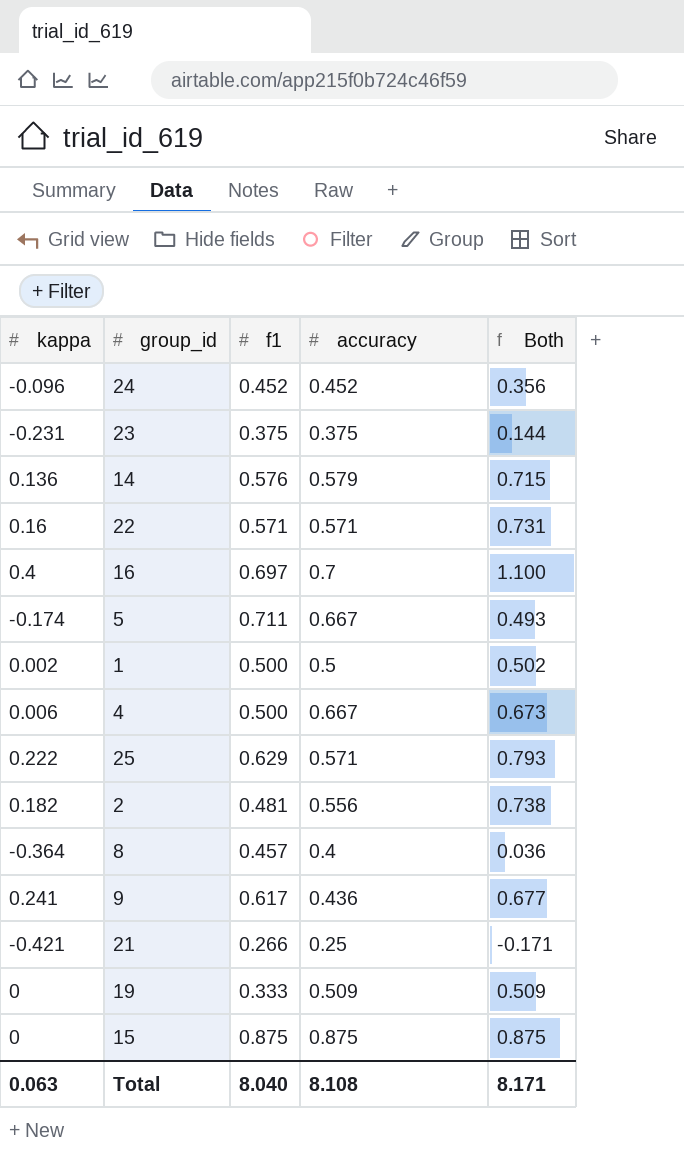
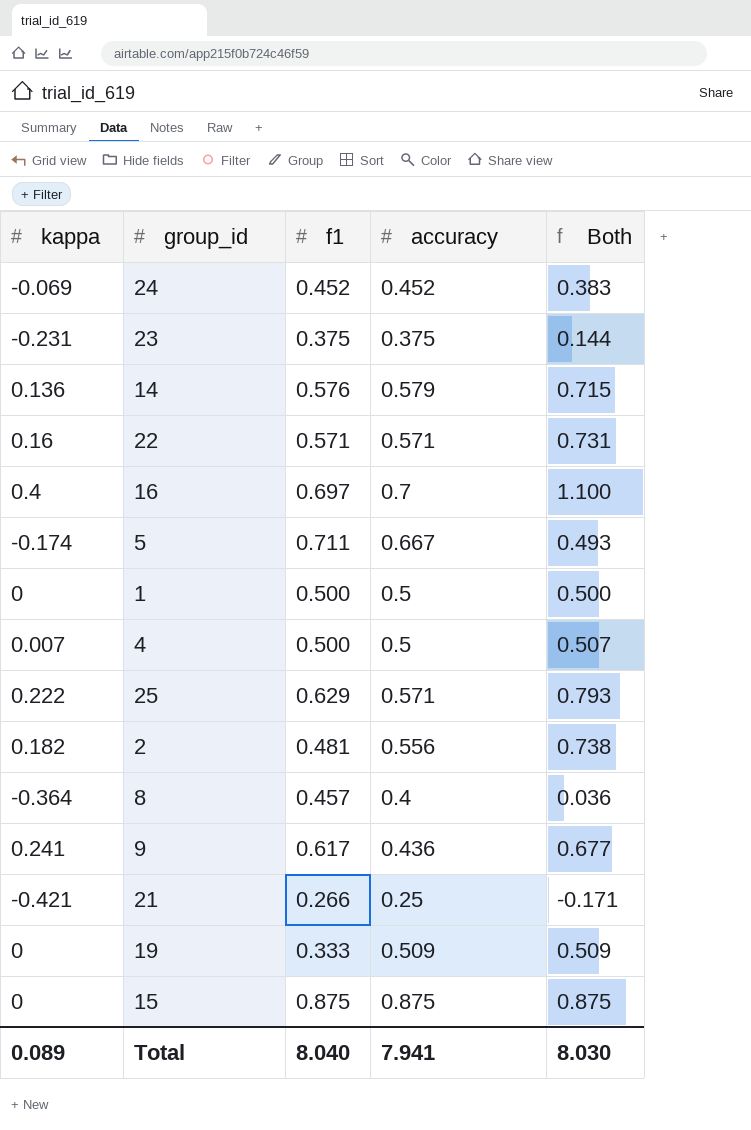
24 | kappa: -0.096 -> -0.069
24 | Both: 0.356 -> 0.383
1 | kappa: 0.002 -> 0
1 | Both: 0.502 -> 0.500
4 | kappa: 0.006 -> 0.007
4 | accuracy: 0.667 -> 0.5
4 | Both: 0.673 -> 0.507
Total | kappa: 0.063 -> 0.089
Total | accuracy: 8.108 -> 7.941
Total | Both: 8.171 -> 8.030

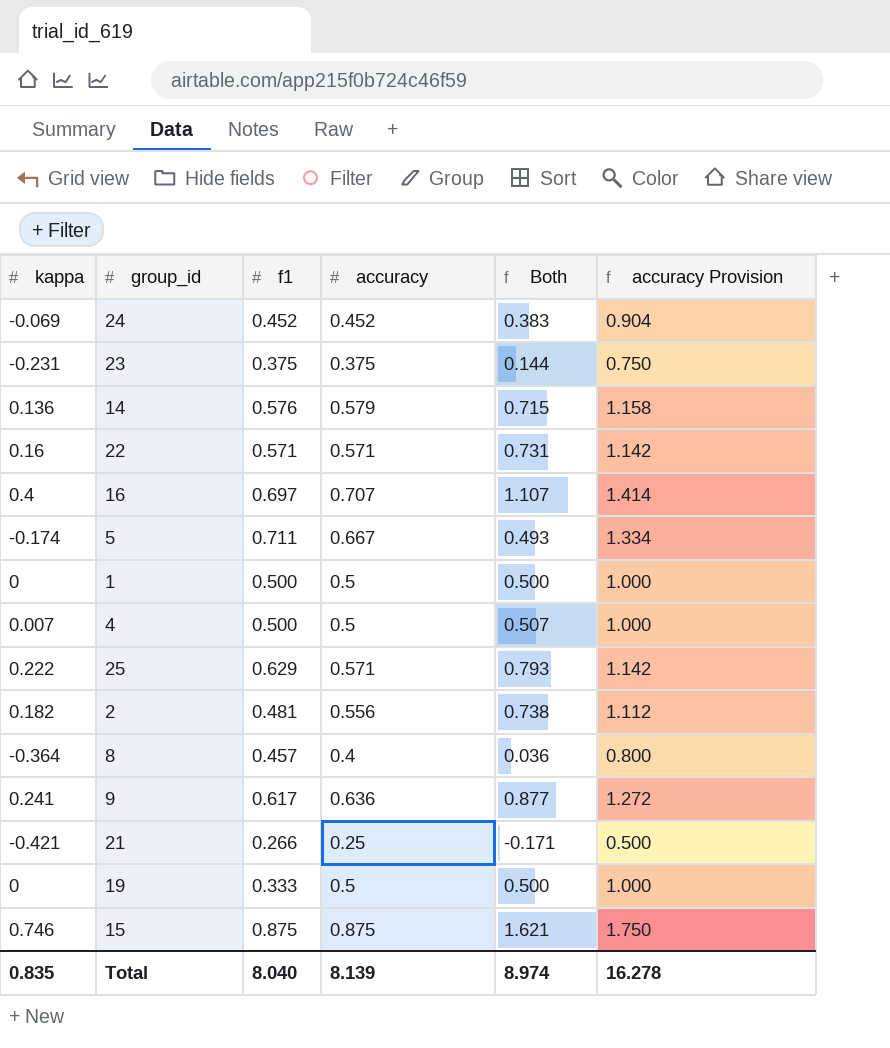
column accuracy Provision | formula: none -> [accuracy] * 2
16 | accuracy: 0.7 -> 0.707
16 | Both: 1.100 -> 1.107
9 | accuracy: 0.436 -> 0.636
9 | Both: 0.677 -> 0.877
19 | accuracy: 0.509 -> 0.5
19 | Both: 0.509 -> 0.500
15 | kappa: 0 -> 0.746
15 | Both: 0.875 -> 1.621
Total | kappa: 0.089 -> 0.835
Total | accuracy: 7.941 -> 8.139
Total | Both: 8.030 -> 8.974

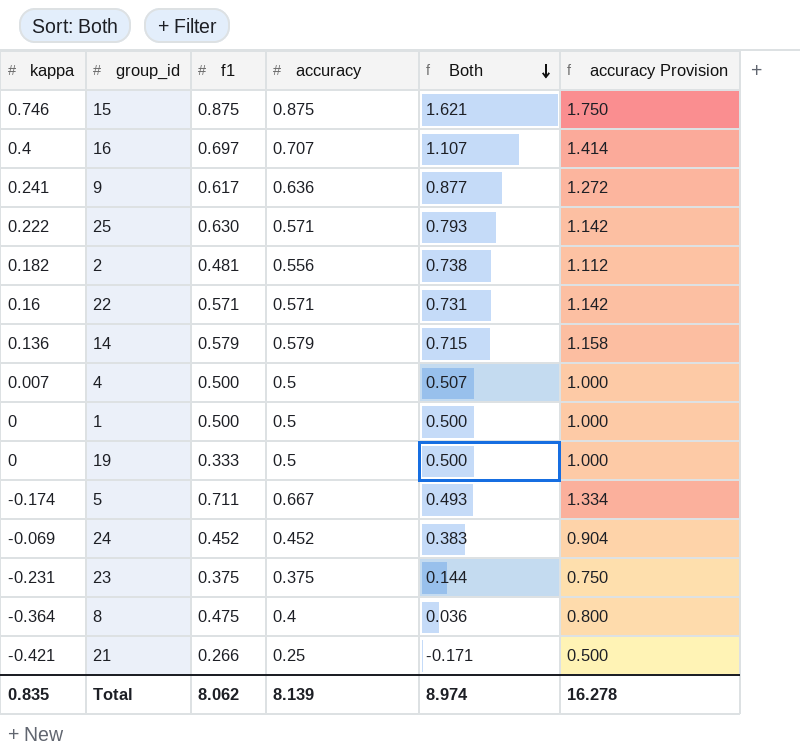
row order: none -> Both descending
25 | f1: 0.629 -> 0.630
14 | f1: 0.576 -> 0.579
8 | f1: 0.457 -> 0.475
Total | f1: 8.040 -> 8.062

